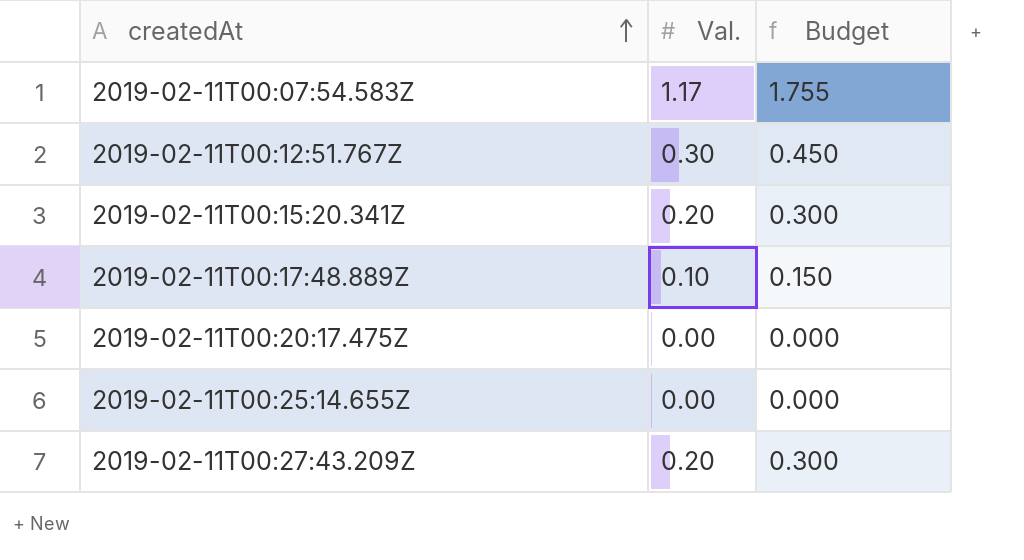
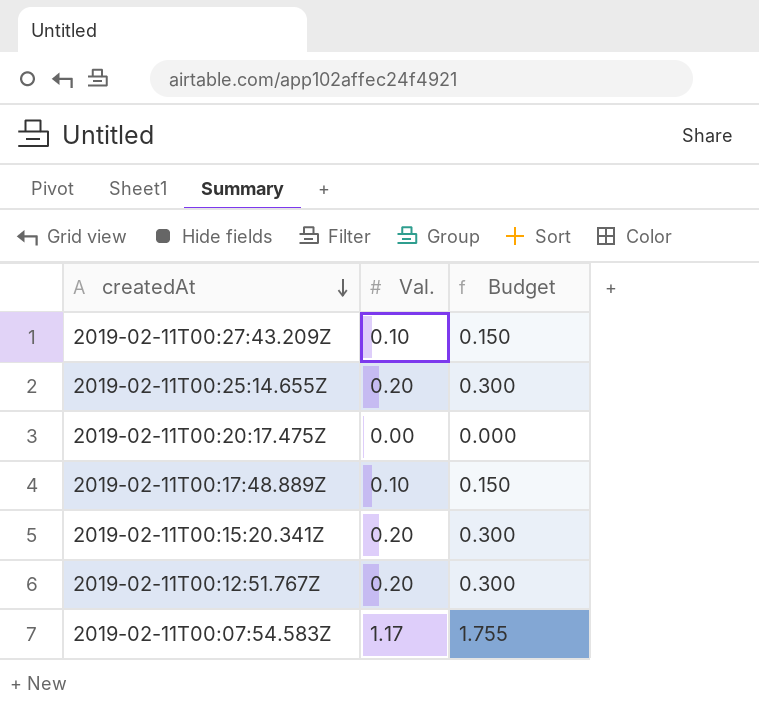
row order: createdAt ascending -> createdAt descending
2019-02-11T00:27:43.209Z | Val.: 0.20 -> 0.10
2019-02-11T00:27:43.209Z | Budget: 0.300 -> 0.150
2019-02-11T00:25:14.655Z | Val.: 0.00 -> 0.20
2019-02-11T00:25:14.655Z | Budget: 0.000 -> 0.300
2019-02-11T00:12:51.767Z | Val.: 0.30 -> 0.20
2019-02-11T00:12:51.767Z | Budget: 0.450 -> 0.300

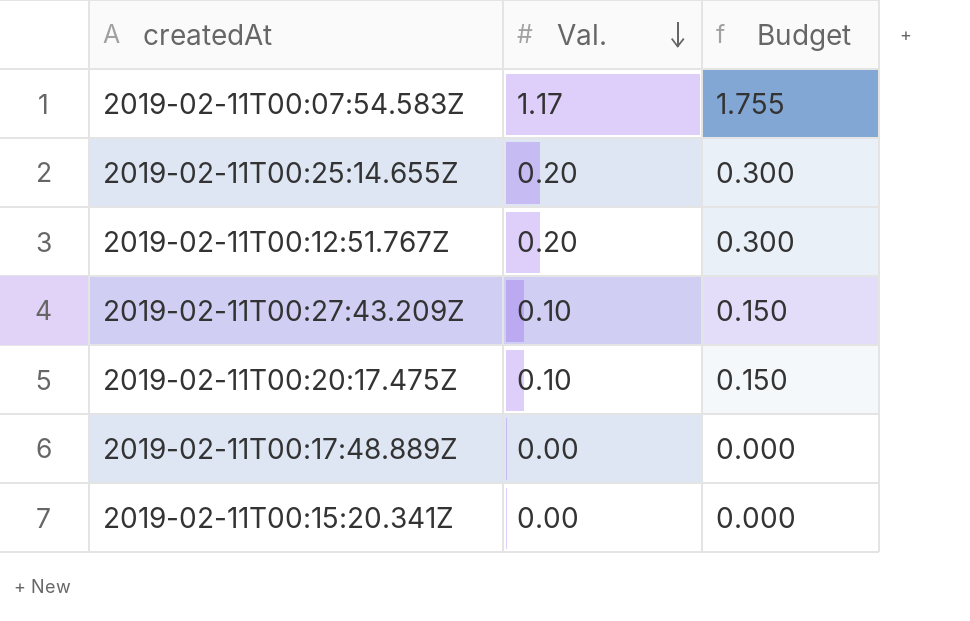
row order: createdAt descending -> Val. descending
2019-02-11T00:20:17.475Z | Val.: 0.00 -> 0.10
2019-02-11T00:20:17.475Z | Budget: 0.000 -> 0.150
2019-02-11T00:17:48.889Z | Val.: 0.10 -> 0.00
2019-02-11T00:17:48.889Z | Budget: 0.150 -> 0.000
2019-02-11T00:15:20.341Z | Val.: 0.20 -> 0.00
2019-02-11T00:15:20.341Z | Budget: 0.300 -> 0.000

